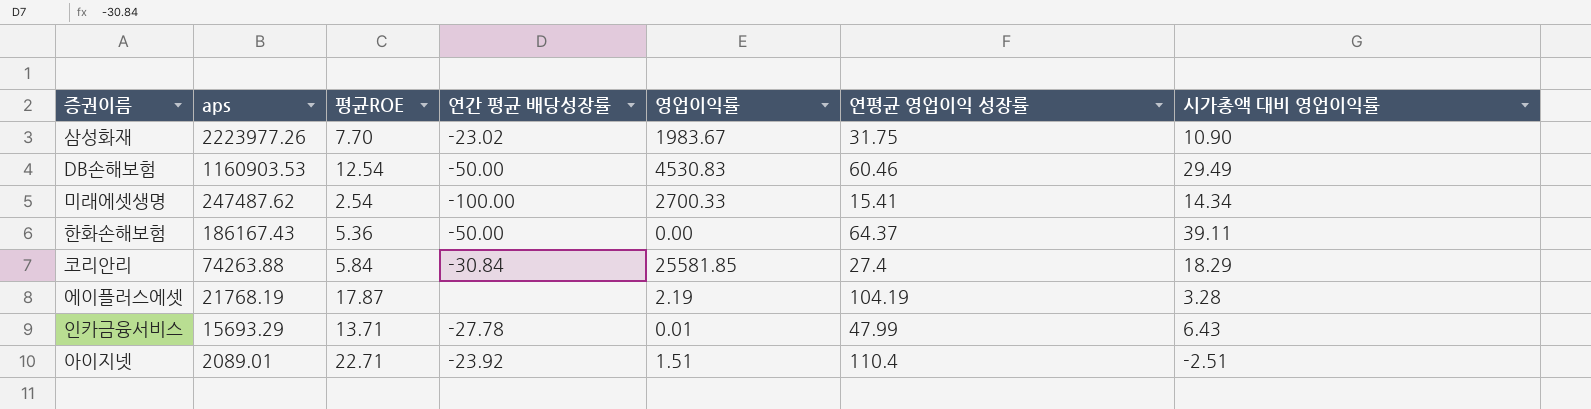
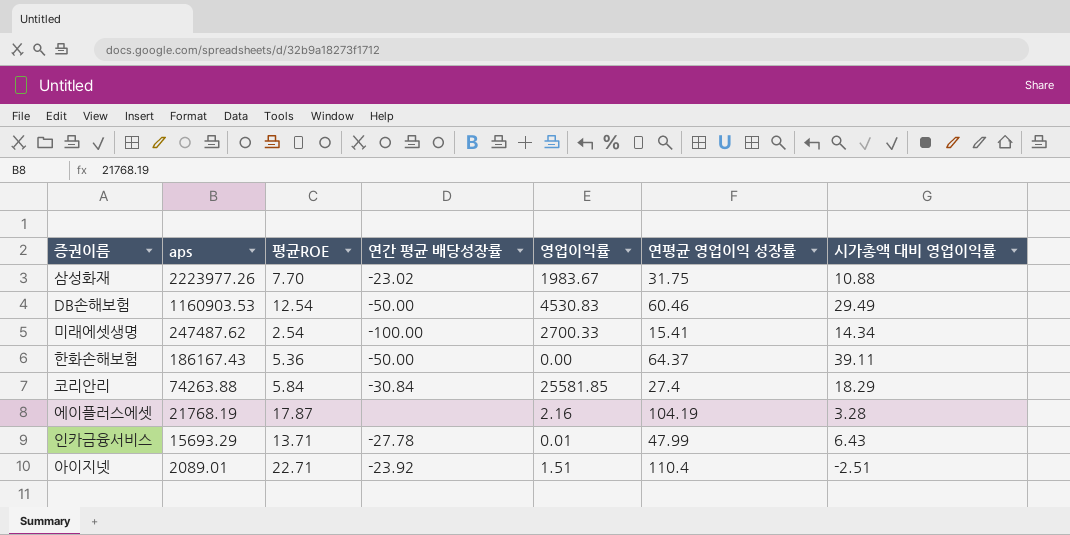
삼성화재 | 시가총액 대비 영업이익률: 10.90 -> 10.88
에이플러스에셋 | 영업이익률: 2.19 -> 2.16

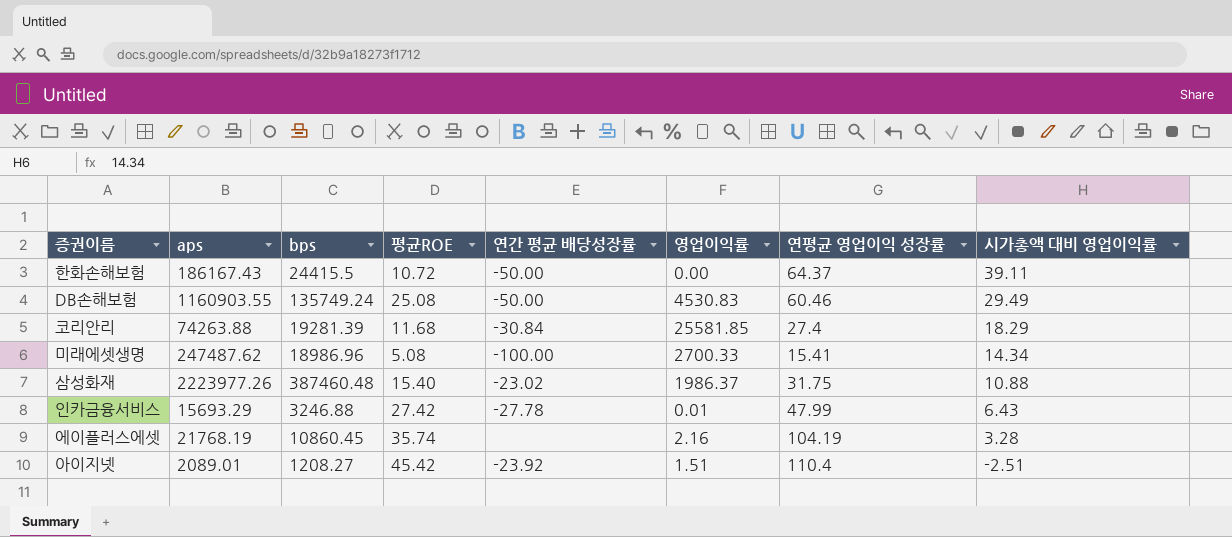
row order: aps descending -> 시가총액 대비 영업이익률 descending
column bps | position: none -> 3
한화손해보험 | 평균ROE: 5.36 -> 10.72
DB손해보험 | aps: 1160903.53 -> 1160903.55
DB손해보험 | 평균ROE: 12.54 -> 25.08
코리안리 | 평균ROE: 5.84 -> 11.68
미래에셋생명 | 평균ROE: 2.54 -> 5.08
삼성화재 | 평균ROE: 7.70 -> 15.40
삼성화재 | 영업이익률: 1983.67 -> 1986.37
인카금융서비스 | 평균ROE: 13.71 -> 27.42
에이플러스에셋 | 평균ROE: 17.87 -> 35.74
아이지넷 | 평균ROE: 22.71 -> 45.42

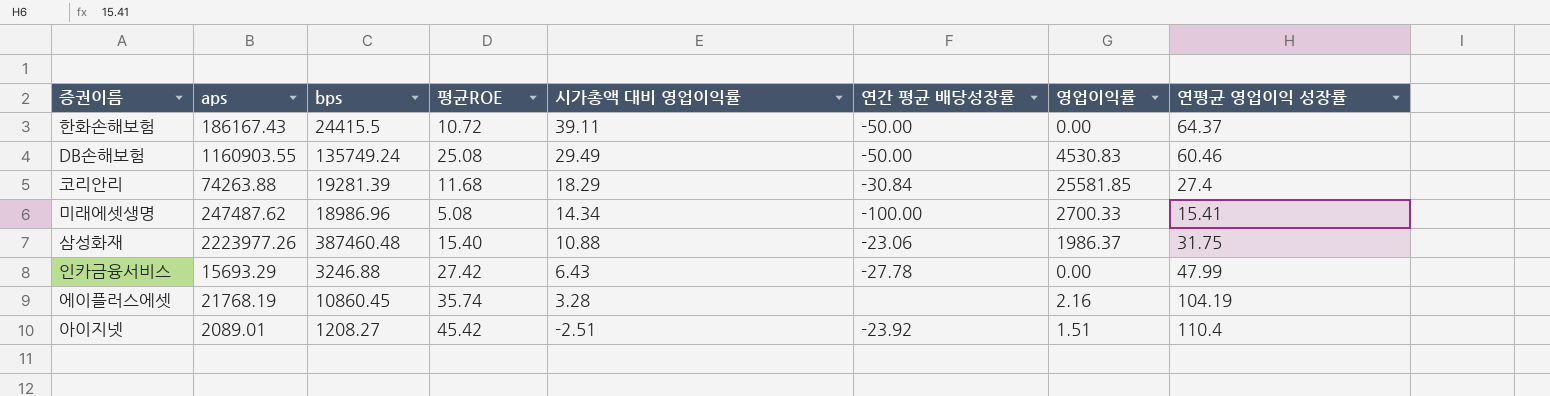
column 시가총액 대비 영업이익률 | position: 8 -> 5
삼성화재 | 연간 평균 배당성장률: -23.02 -> -23.06
인카금융서비스 | 영업이익률: 0.01 -> 0.00

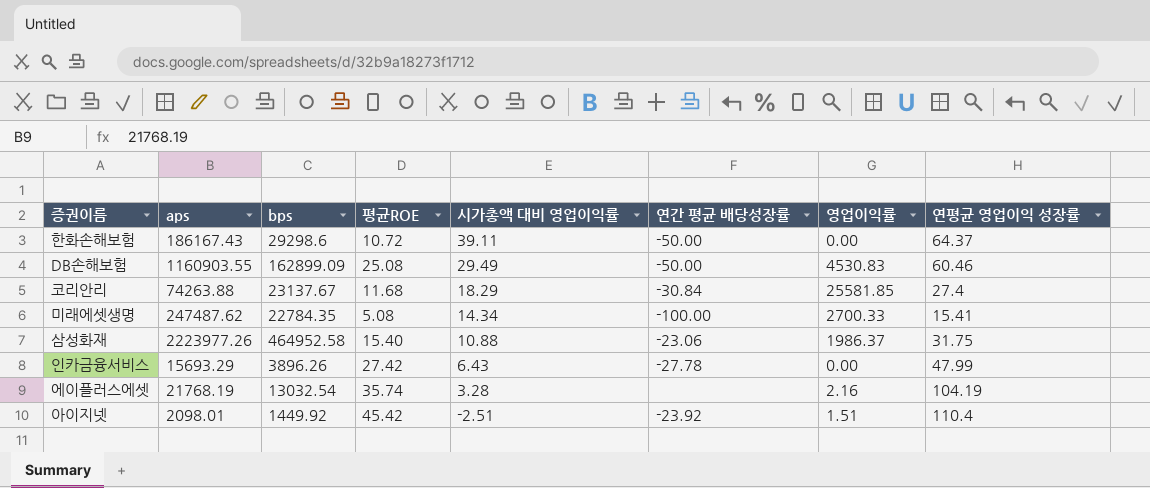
한화손해보험 | bps: 24415.5 -> 29298.6
DB손해보험 | bps: 135749.24 -> 162899.09
코리안리 | bps: 19281.39 -> 23137.67
미래에셋생명 | bps: 18986.96 -> 22784.35
삼성화재 | bps: 387460.48 -> 464952.58
인카금융서비스 | bps: 3246.88 -> 3896.26
에이플러스에셋 | bps: 10860.45 -> 13032.54
아이지넷 | aps: 2089.01 -> 2098.01
아이지넷 | bps: 1208.27 -> 1449.92

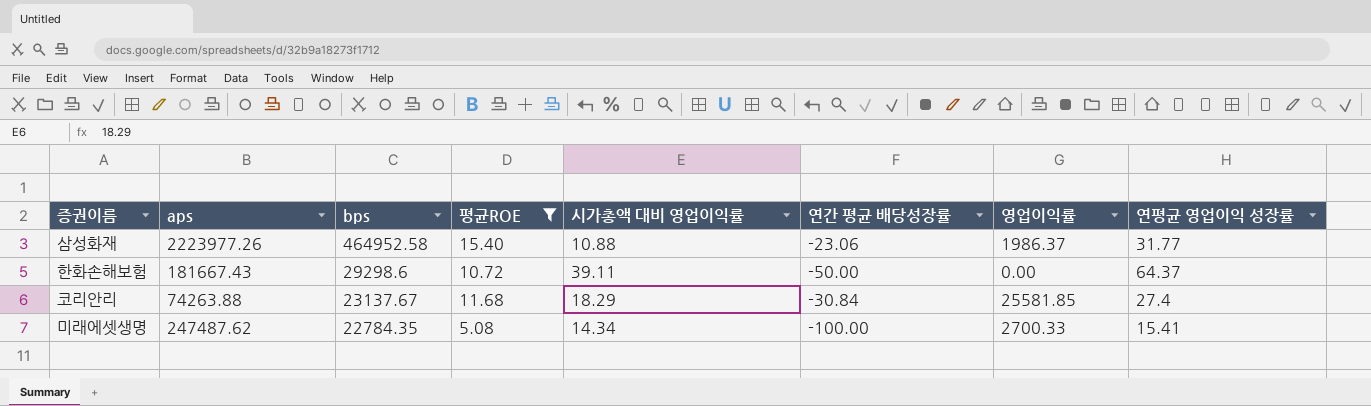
filter: none -> 평균ROE <= 15.40
row order: 시가총액 대비 영업이익률 descending -> bps descending
삼성화재 | 연평균 영업이익 성장률: 31.75 -> 31.77
한화손해보험 | aps: 186167.43 -> 181667.43

